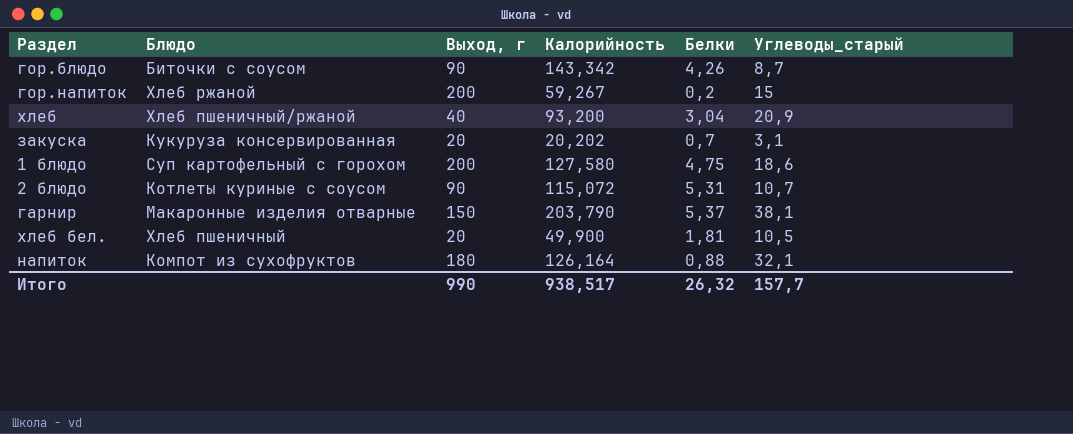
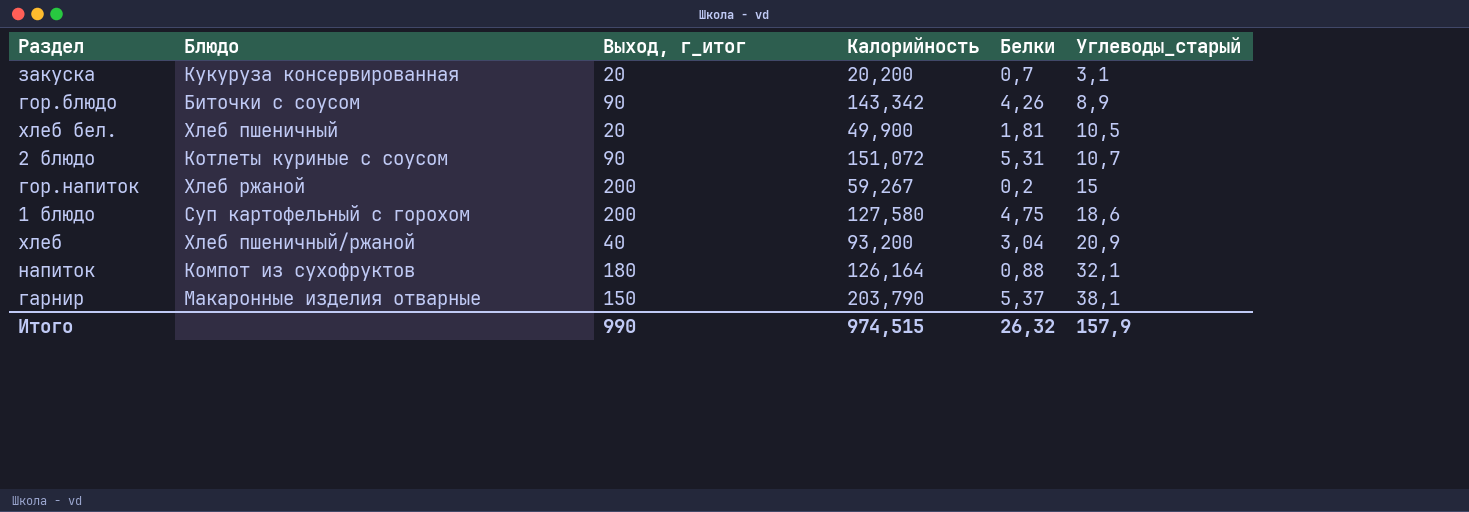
row order: none -> Углеводы_старый ascending
column name: Выход, г -> Выход, г_итог
закуска | Калорийность: 20,202 -> 20,200
гор.блюдо | Углеводы_старый: 8,7 -> 8,9
2 блюдо | Калорийность: 115,072 -> 151,072
Итого | Калорийность: 938,517 -> 974,515
Итого | Углеводы_старый: 157,7 -> 157,9

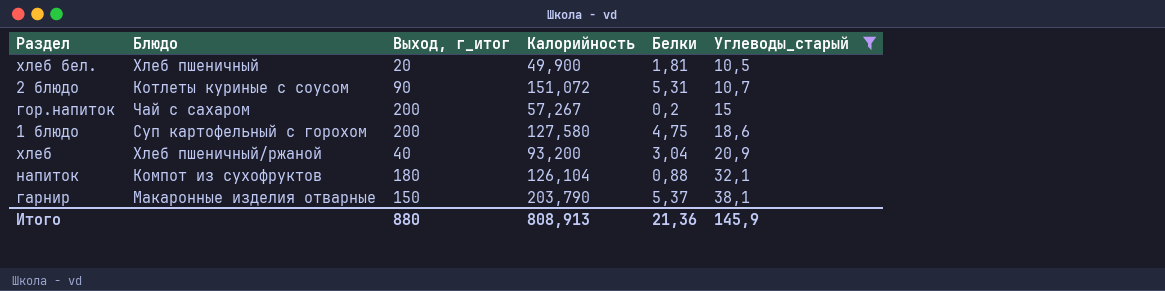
filter: none -> Углеводы_старый >= 10,5
гор.напиток | Блюдо: Хлеб ржаной -> Чай с сахаром
гор.напиток | Калорийность: 59,267 -> 57,267
напиток | Калорийность: 126,164 -> 126,104
Итого | Выход, г_итог: 990 -> 880
Итого | Калорийность: 974,515 -> 808,913
Итого | Белки: 26,32 -> 21,36
Итого | Углеводы_старый: 157,9 -> 145,9

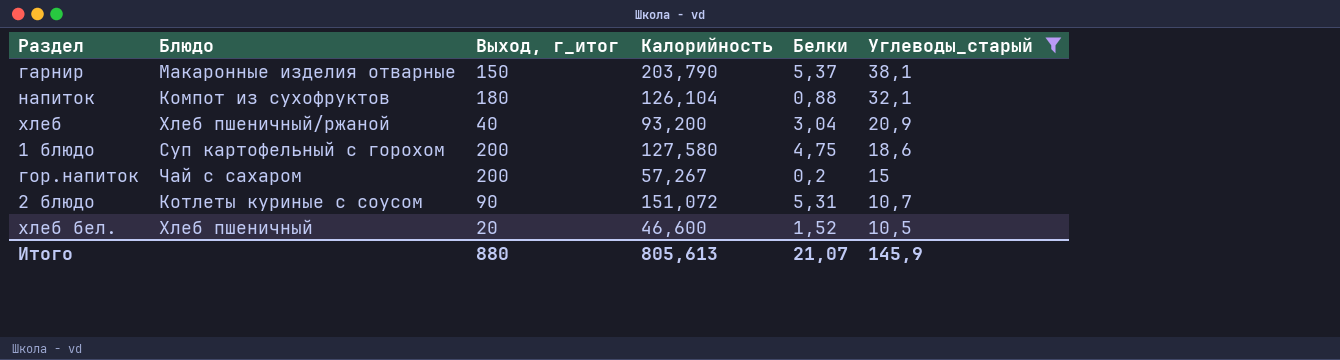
row order: Углеводы_старый ascending -> Углеводы_старый descending
хлеб бел. | Калорийность: 49,900 -> 46,600
хлеб бел. | Белки: 1,81 -> 1,52
Итого | Калорийность: 808,913 -> 805,613
Итого | Белки: 21,36 -> 21,07

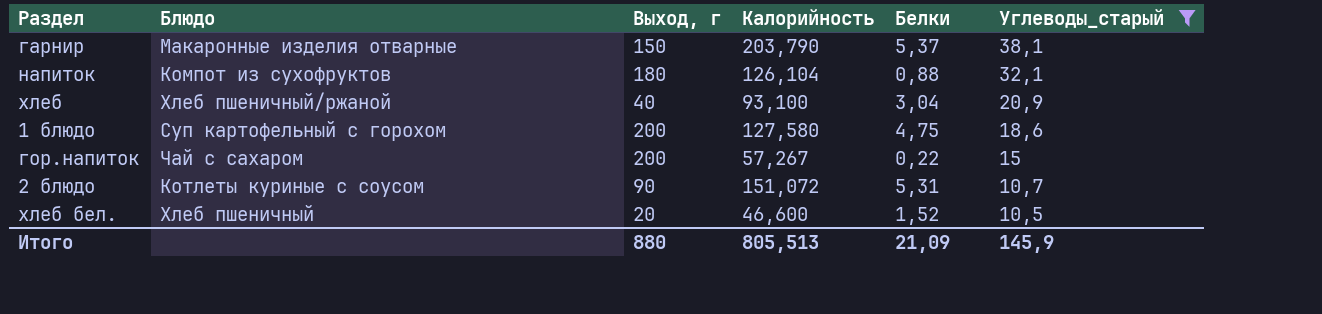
column name: Выход, г_итог -> Выход, г
хлеб | Калорийность: 93,200 -> 93,100
гор.напиток | Белки: 0,2 -> 0,22
Итого | Калорийность: 805,613 -> 805,513
Итого | Белки: 21,07 -> 21,09

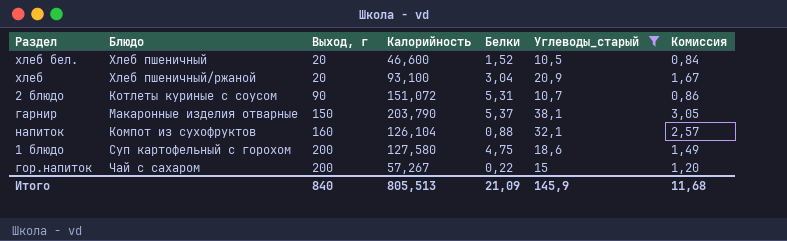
row order: Углеводы_старый descending -> Выход, г ascending
column Комиссия | formula: none -> [Углеводы_старый] * 0,08
хлеб | Выход, г: 40 -> 20
напиток | Выход, г: 180 -> 160
Итого | Выход, г: 880 -> 840

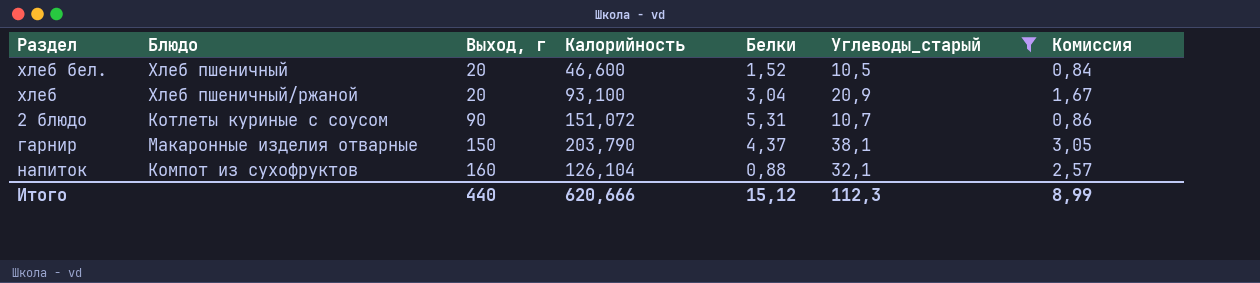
row 1 блюдо: Суп картофельный с горохом | 200 | 127,580 | 4,75 | 18,6 | 1,49 -> none
row гор.напиток: Чай с сахаром | 200 | 57,267 | 0,22 | 15 | 1,20 -> none
гарнир | Белки: 5,37 -> 4,37
Итого | Выход, г: 840 -> 440
Итого | Калорийность: 805,513 -> 620,666
Итого | Белки: 21,09 -> 15,12
Итого | Углеводы_старый: 145,9 -> 112,3
Итого | Комиссия: 11,68 -> 8,99

